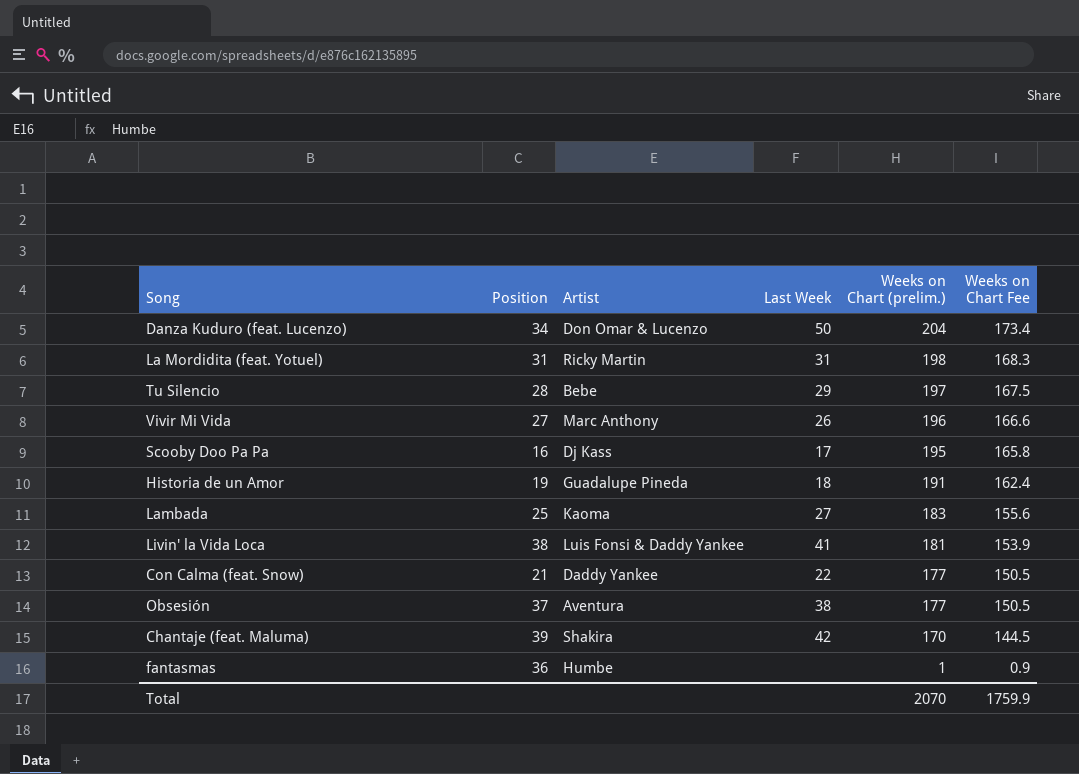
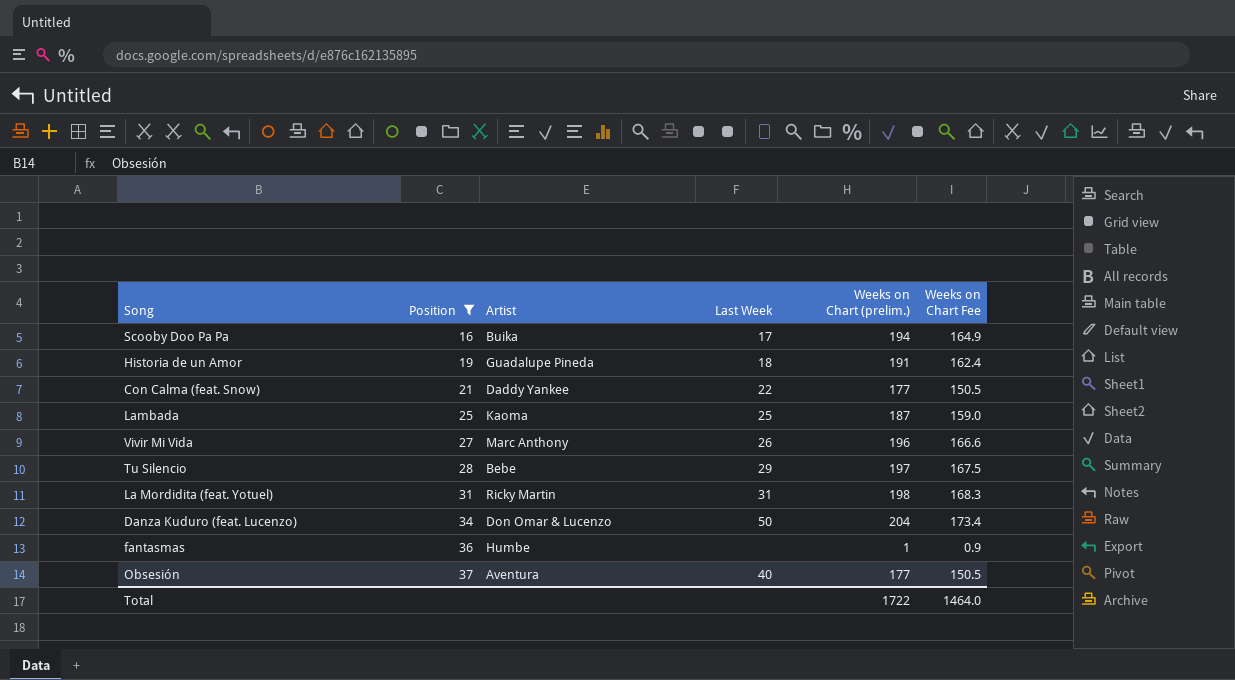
filter: none -> Position <= 37
row order: Weeks on Chart (prelim.) descending -> Position ascending
Scooby Doo Pa Pa | Artist: Dj Kass -> Buika
Scooby Doo Pa Pa | Weeks on Chart (prelim.): 195 -> 194
Scooby Doo Pa Pa | Weeks on Chart Fee: 165.8 -> 164.9
Lambada | Last Week: 27 -> 25
Lambada | Weeks on Chart (prelim.): 183 -> 187
Lambada | Weeks on Chart Fee: 155.6 -> 159.0
Obsesión | Last Week: 38 -> 40
Total | Weeks on Chart (prelim.): 2070 -> 1722
Total | Weeks on Chart Fee: 1759.9 -> 1464.0

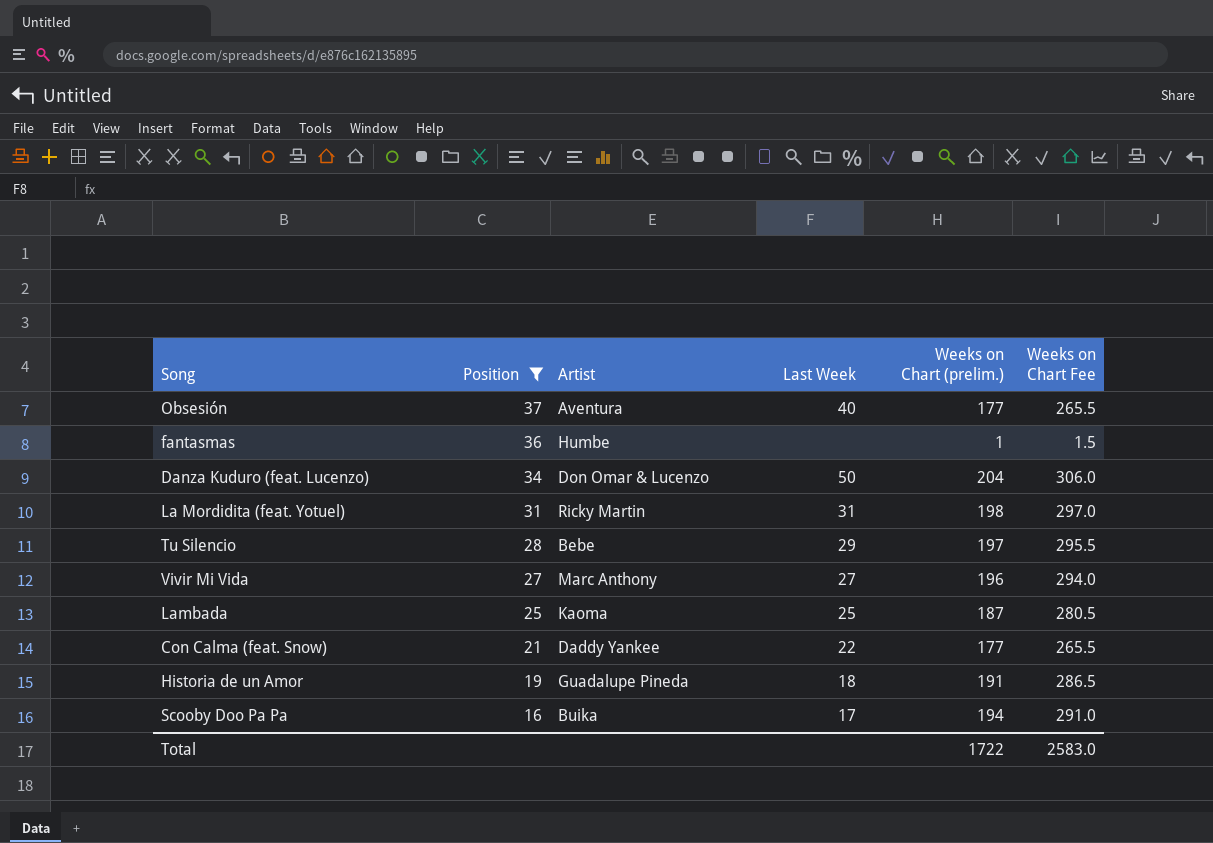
row order: Position ascending -> Position descending
column Weeks on Chart Fee | formula: [Weeks on Chart (prelim.)] * 0.85 -> [Weeks on Chart (prelim.)] * 1.5
Vivir Mi Vida | Last Week: 26 -> 27
Total | Weeks on Chart Fee: 1464.0 -> 2583.0

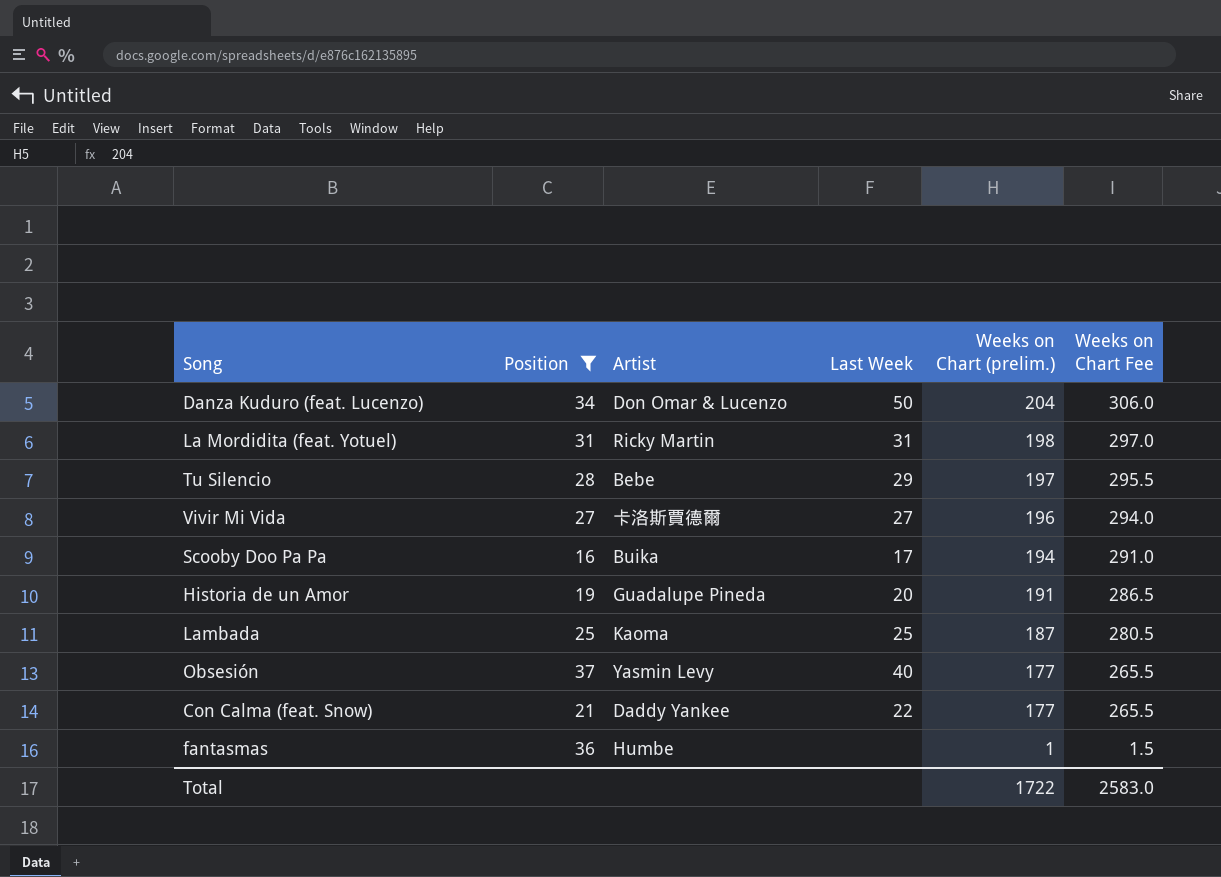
row order: Position descending -> Weeks on Chart (prelim.) descending
Vivir Mi Vida | Artist: Marc Anthony -> 卡洛斯賈德爾
Historia de un Amor | Last Week: 18 -> 20
Obsesión | Artist: Aventura -> Yasmin Levy

